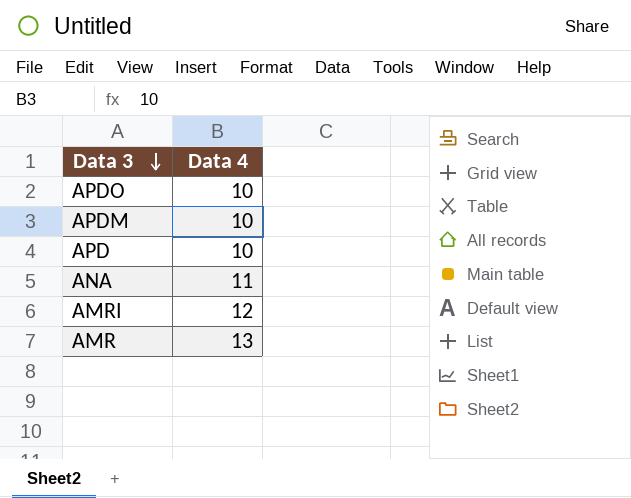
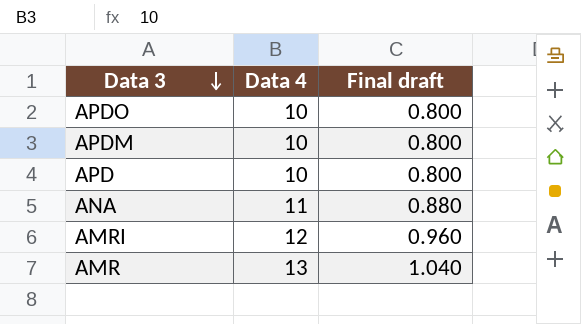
column Final draft | formula: none -> [Data 4] * 0.08

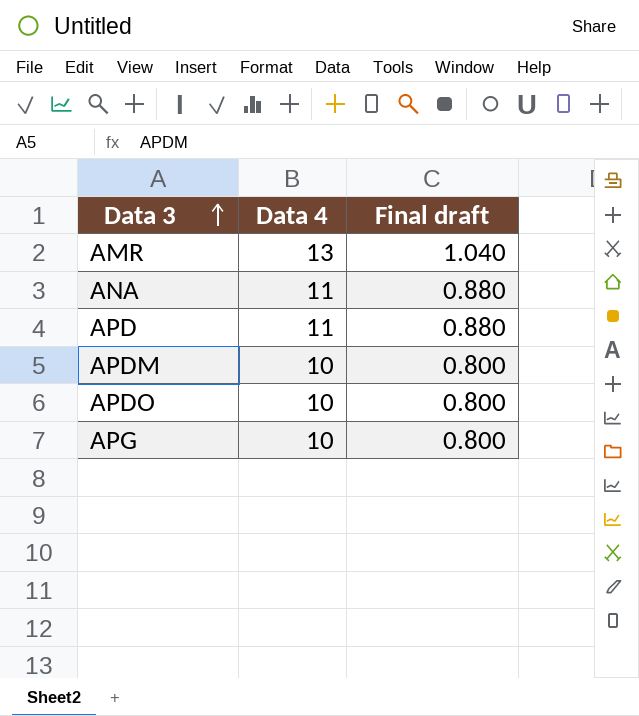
row order: Data 3 descending -> Data 3 ascending
row AMRI: 12 | 0.960 -> none
APD | Data 4: 10 -> 11
APD | Final draft: 0.800 -> 0.880
row APG: none -> 10 | 0.800

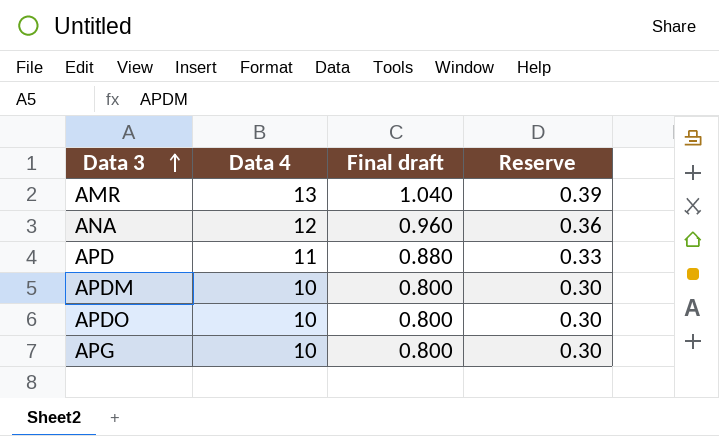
column Reserve | formula: none -> [Data 4] * 0.03
ANA | Data 4: 11 -> 12
ANA | Final draft: 0.880 -> 0.960

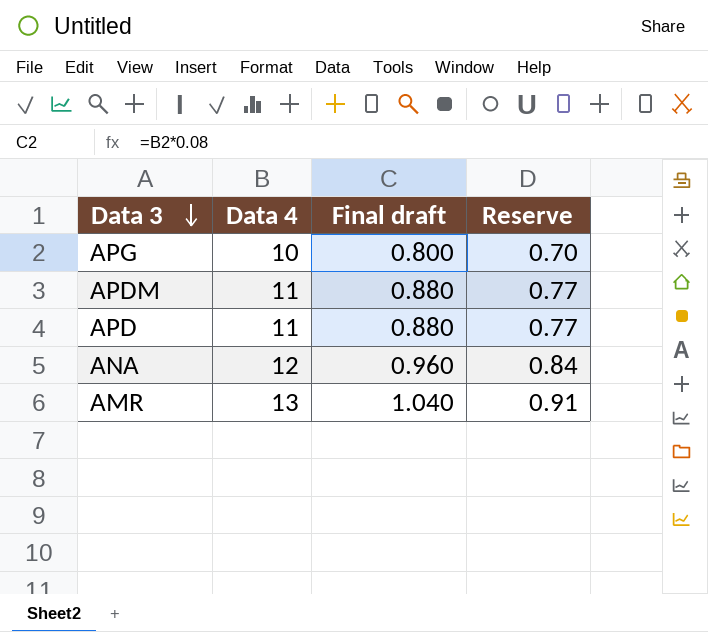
row order: Data 3 ascending -> Data 3 descending
column Reserve | formula: [Data 4] * 0.03 -> [Data 4] * 0.07
row APDO: 10 | 0.800 | 0.30 -> none
APDM | Data 4: 10 -> 11
APDM | Final draft: 0.800 -> 0.880

